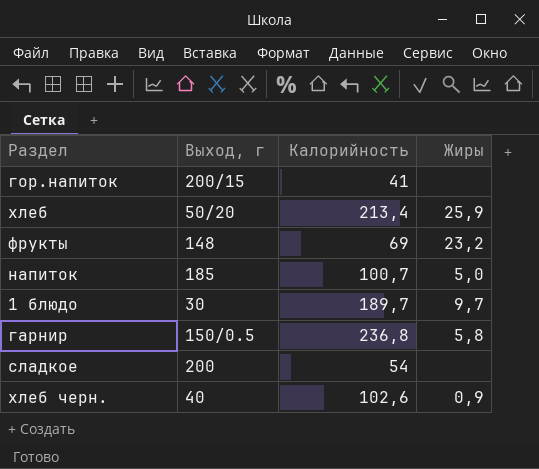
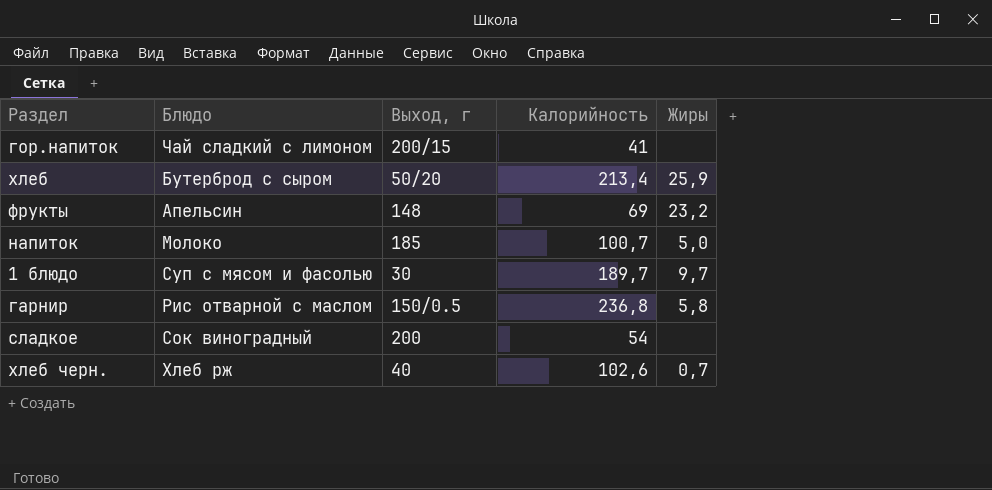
column Блюдо | position: none -> 2
хлеб черн. | Жиры: 0,9 -> 0,7

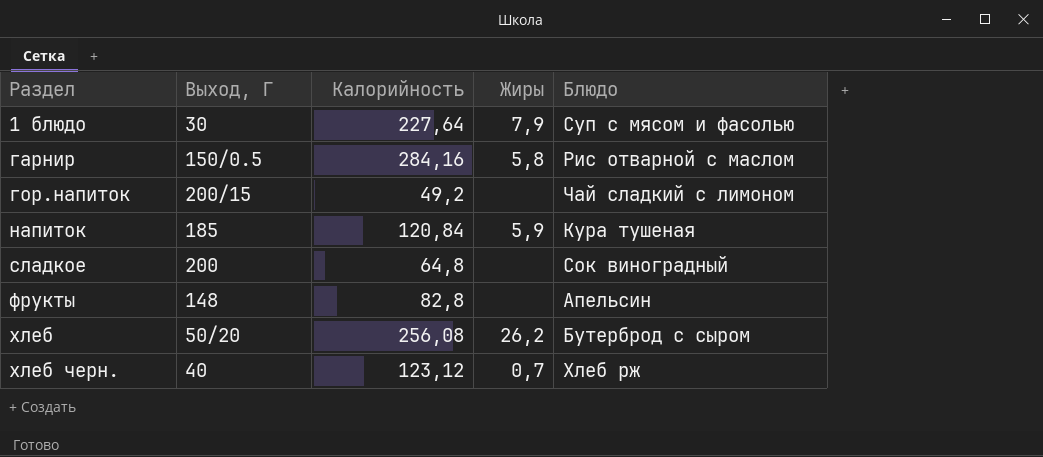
row order: none -> Раздел ascending
column name: Выход, г -> Выход, Г
column Блюдо | position: 2 -> 5
1 блюдо | Калорийность: 189,7 -> 227,64
1 блюдо | Жиры: 9,7 -> 7,9
гарнир | Калорийность: 236,8 -> 284,16
гор.напиток | Калорийность: 41 -> 49,2
напиток | Калорийность: 100,7 -> 120,84
напиток | Жиры: 5,0 -> 5,9
напиток | Блюдо: Молоко -> Кура тушеная
сладкое | Калорийность: 54 -> 64,8
фрукты | Калорийность: 69 -> 82,8
фрукты | Жиры: 23,2 -> none
хлеб | Калорийность: 213,4 -> 256,08
хлеб | Жиры: 25,9 -> 26,2
хлеб черн. | Калорийность: 102,6 -> 123,12

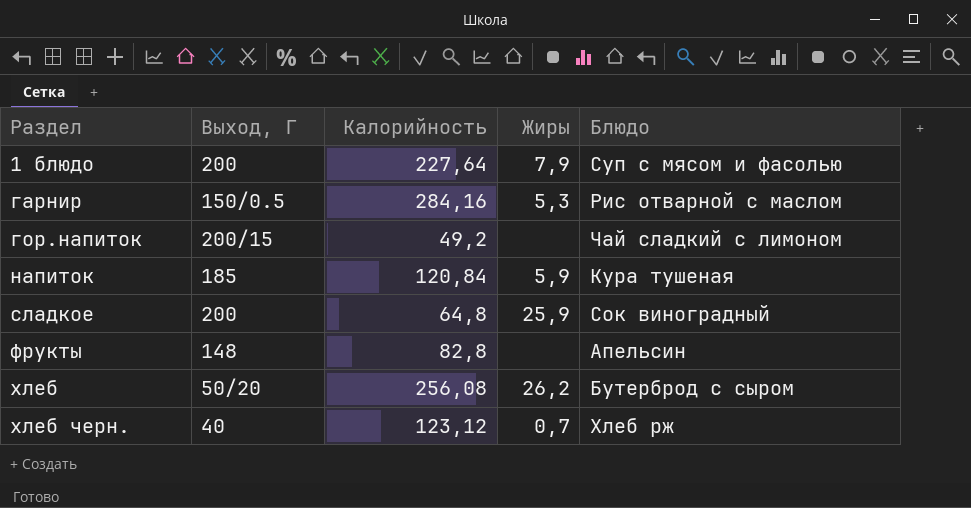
1 блюдо | Выход, Г: 30 -> 200
гарнир | Жиры: 5,8 -> 5,3
сладкое | Жиры: none -> 25,9

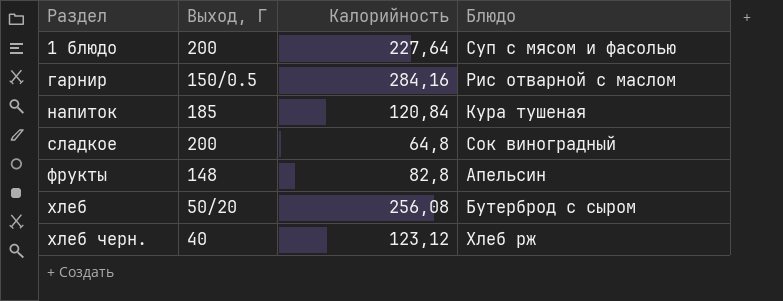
column Жиры | position: 4 -> none
row гор.напиток: 200/15 | 49,2 | none | Чай сладкий с лимоном -> none

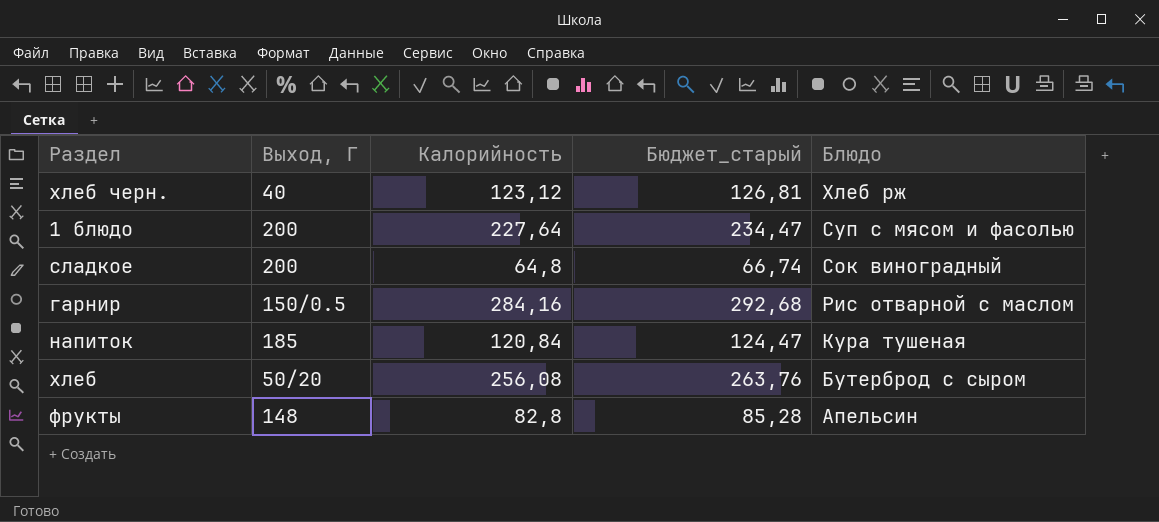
row order: Раздел ascending -> Блюдо descending
column Бюджет_старый | formula: none -> [Калорийность] * 1,03

